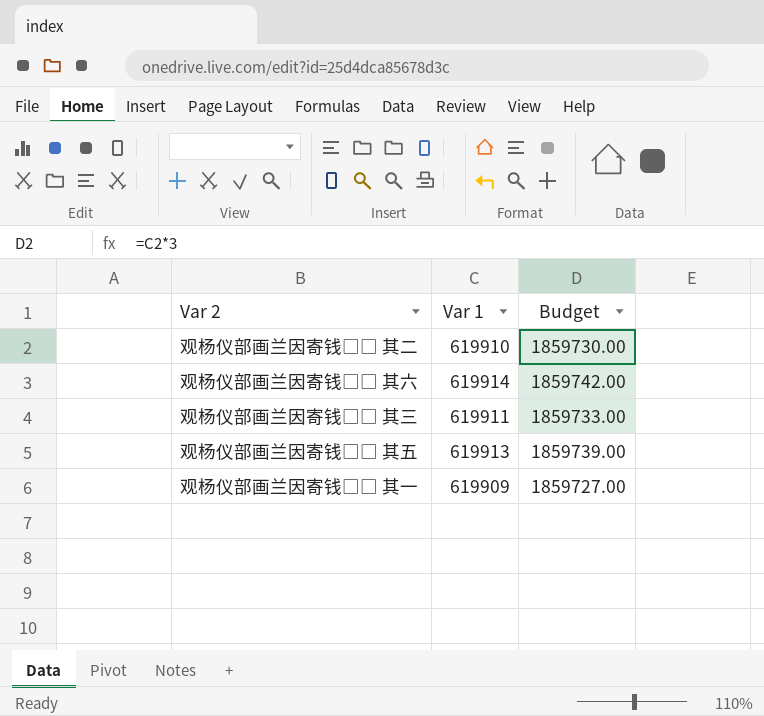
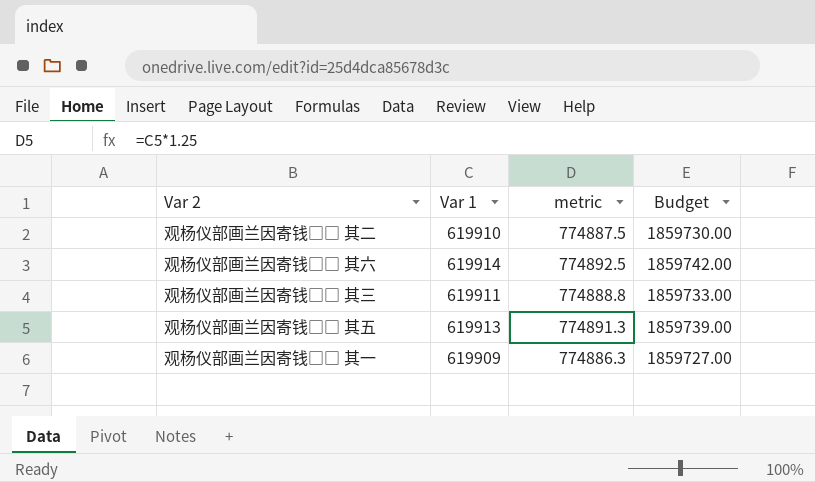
column metric | formula: none -> [Var 1] * 1.25

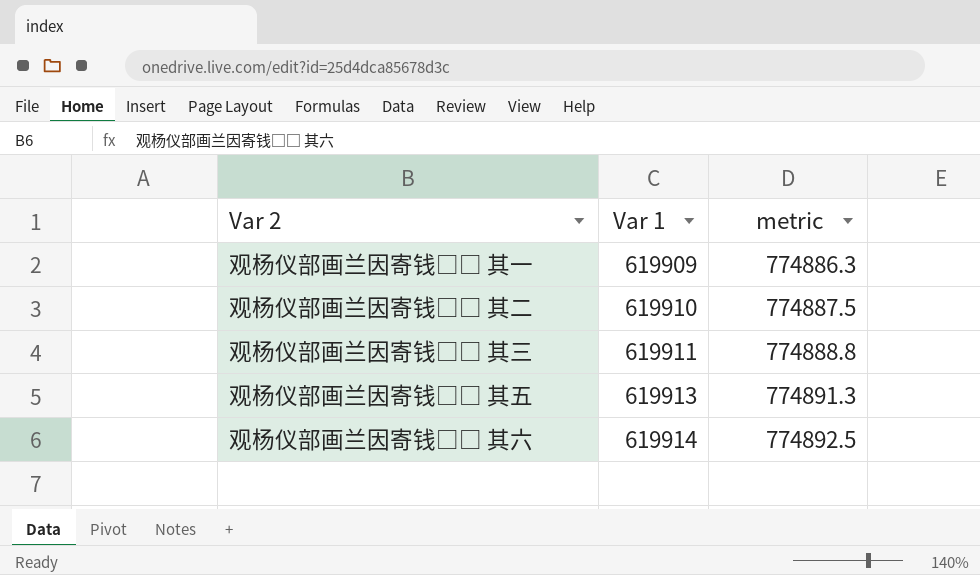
row order: none -> Var 1 ascending
column Budget | formula: [Var 1] * 3 -> none

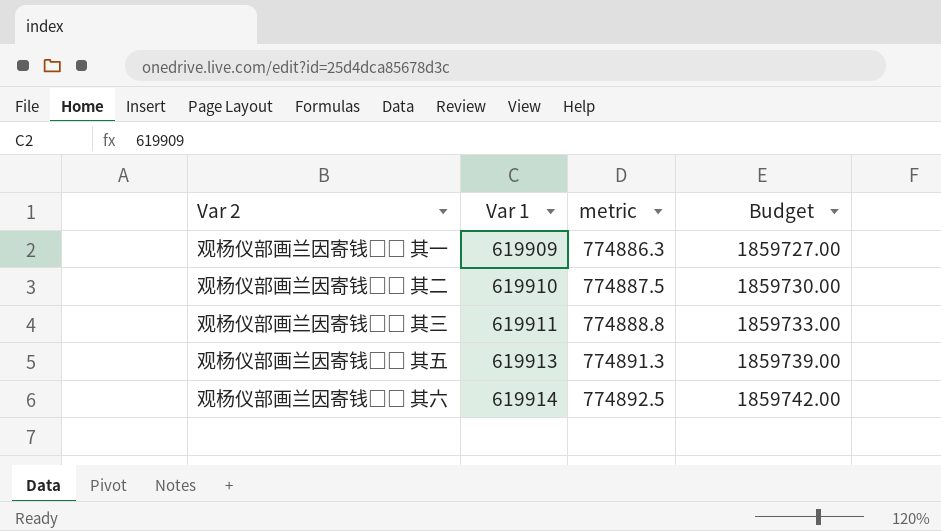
column Budget | formula: none -> [Var 1] * 3

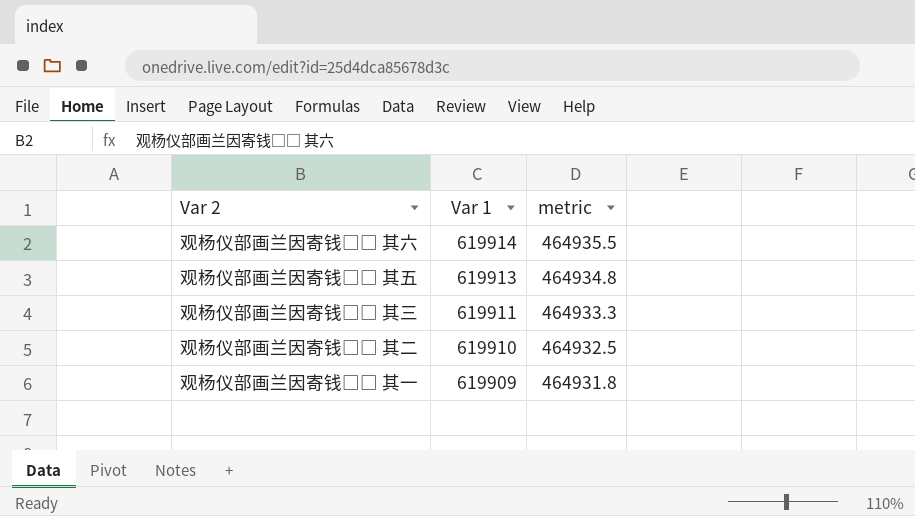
row order: Var 1 ascending -> Var 1 descending
column Budget | formula: [Var 1] * 3 -> none
column metric | formula: [Var 1] * 1.25 -> [Var 1] * 0.75

